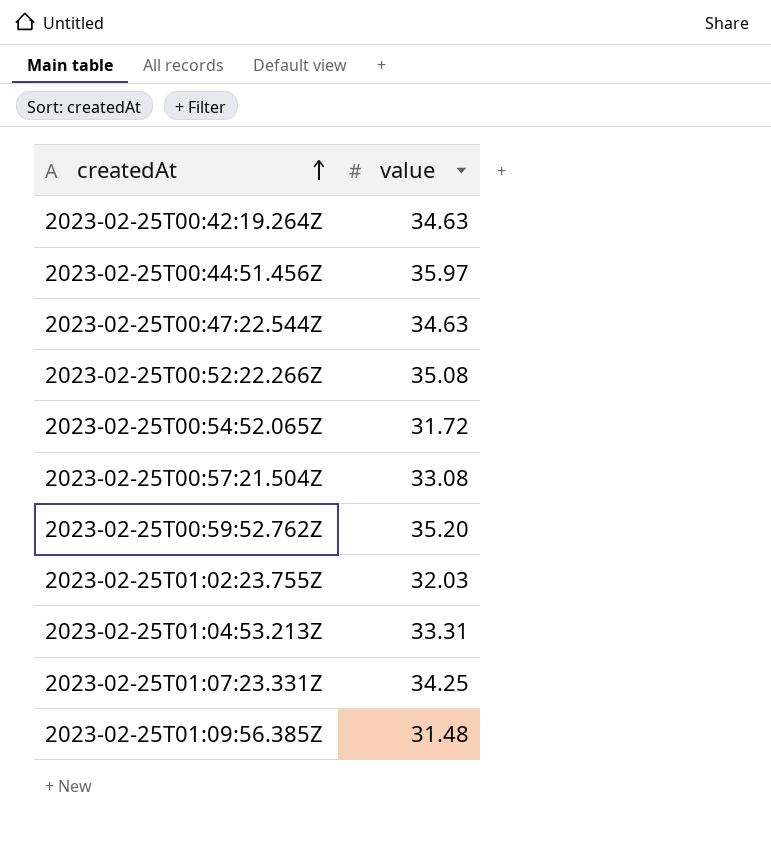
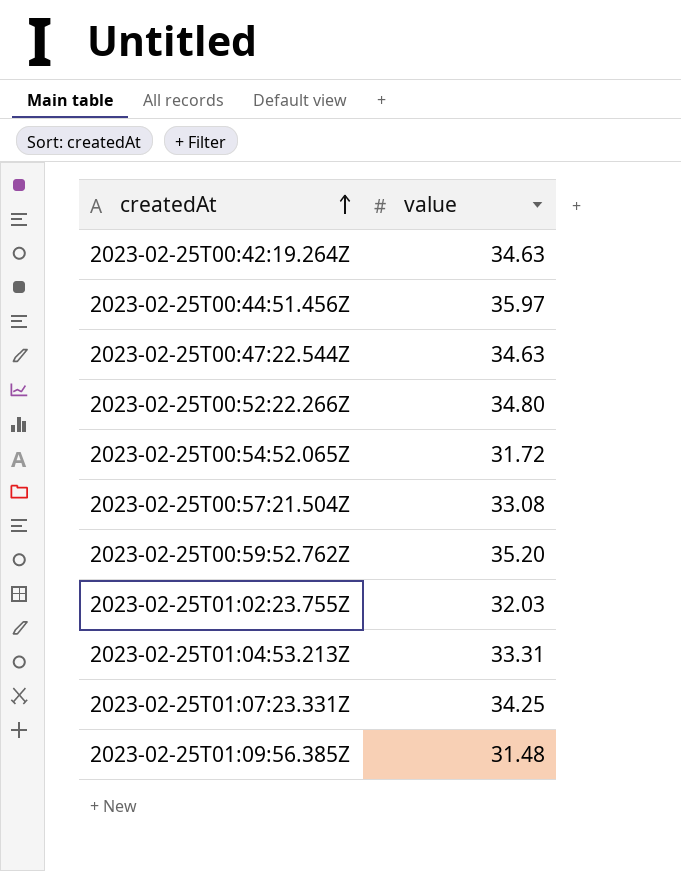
2023-02-25T00:52:22.266Z | value: 35.08 -> 34.80

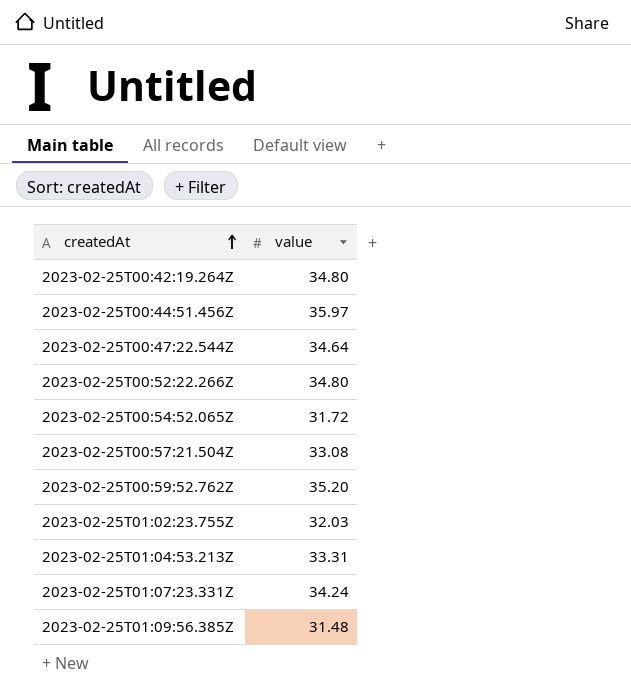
2023-02-25T00:42:19.264Z | value: 34.63 -> 34.80
2023-02-25T00:47:22.544Z | value: 34.63 -> 34.64
2023-02-25T01:07:23.331Z | value: 34.25 -> 34.24

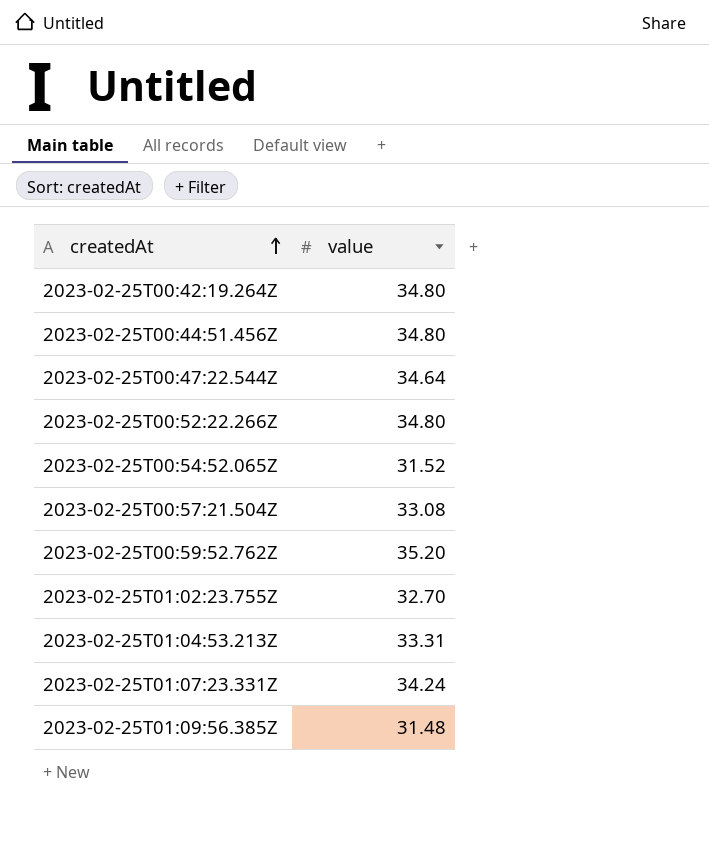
2023-02-25T00:44:51.456Z | value: 35.97 -> 34.80
2023-02-25T00:54:52.065Z | value: 31.72 -> 31.52
2023-02-25T01:02:23.755Z | value: 32.03 -> 32.70

